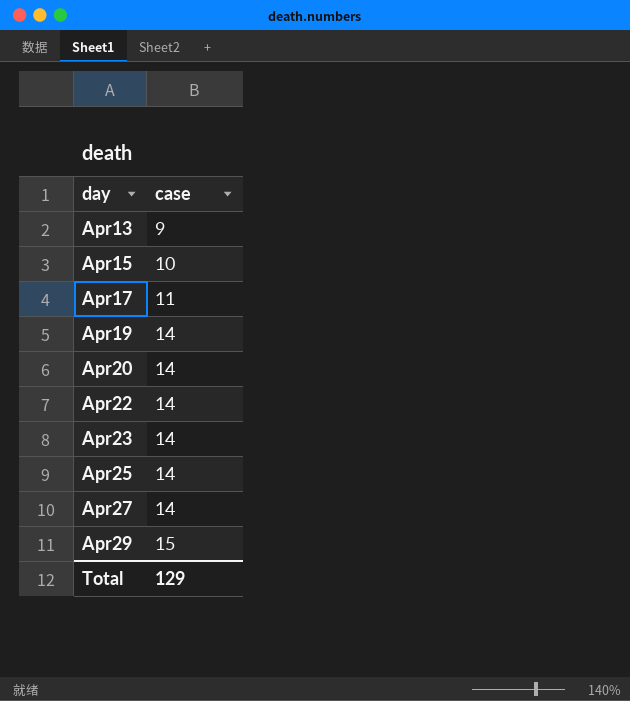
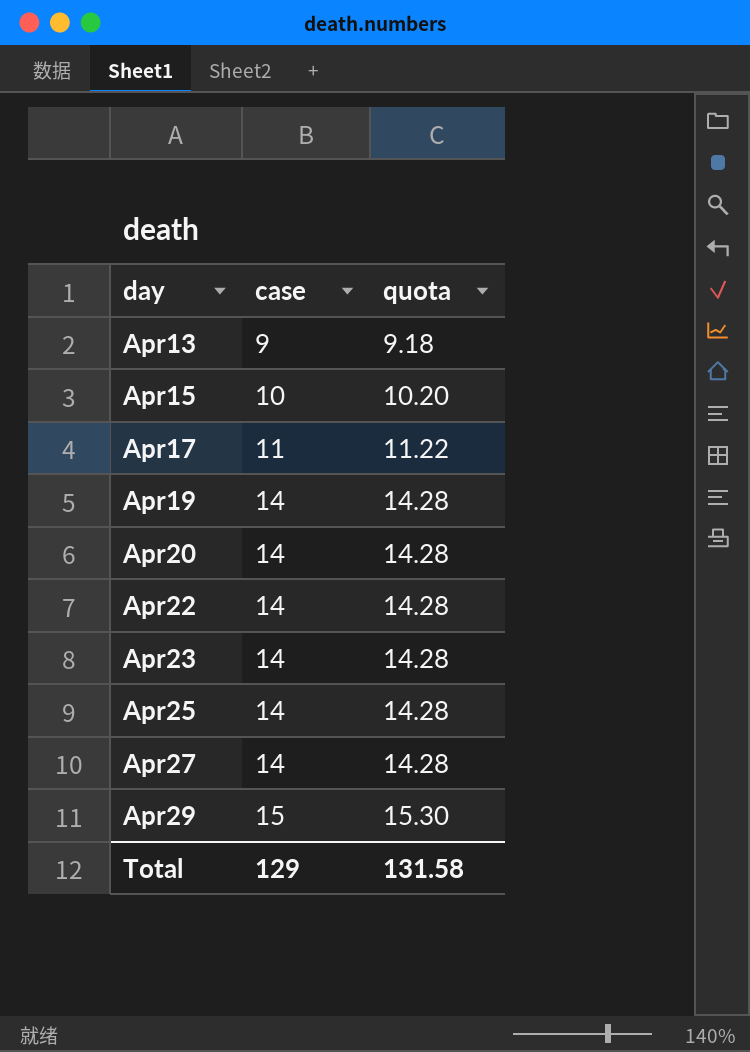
column quota | formula: none -> [case] * 1.02

